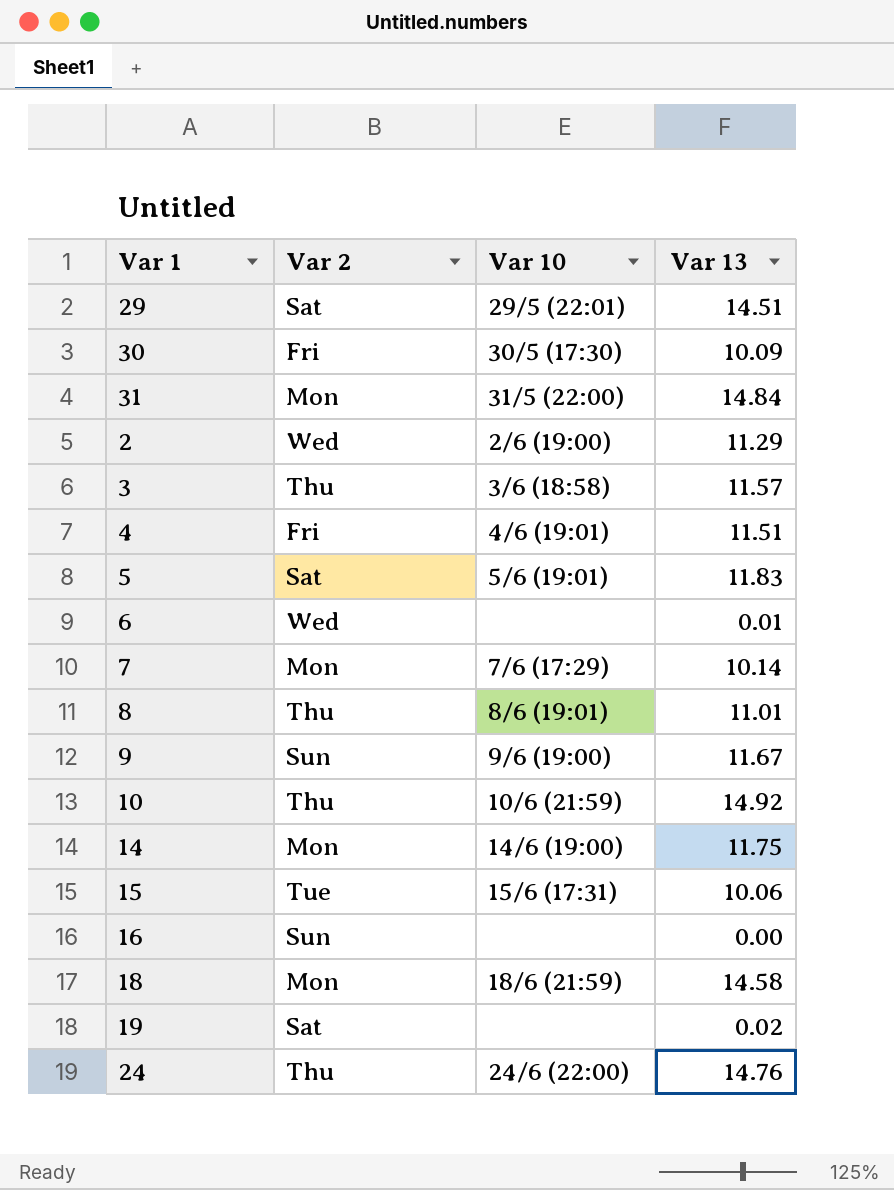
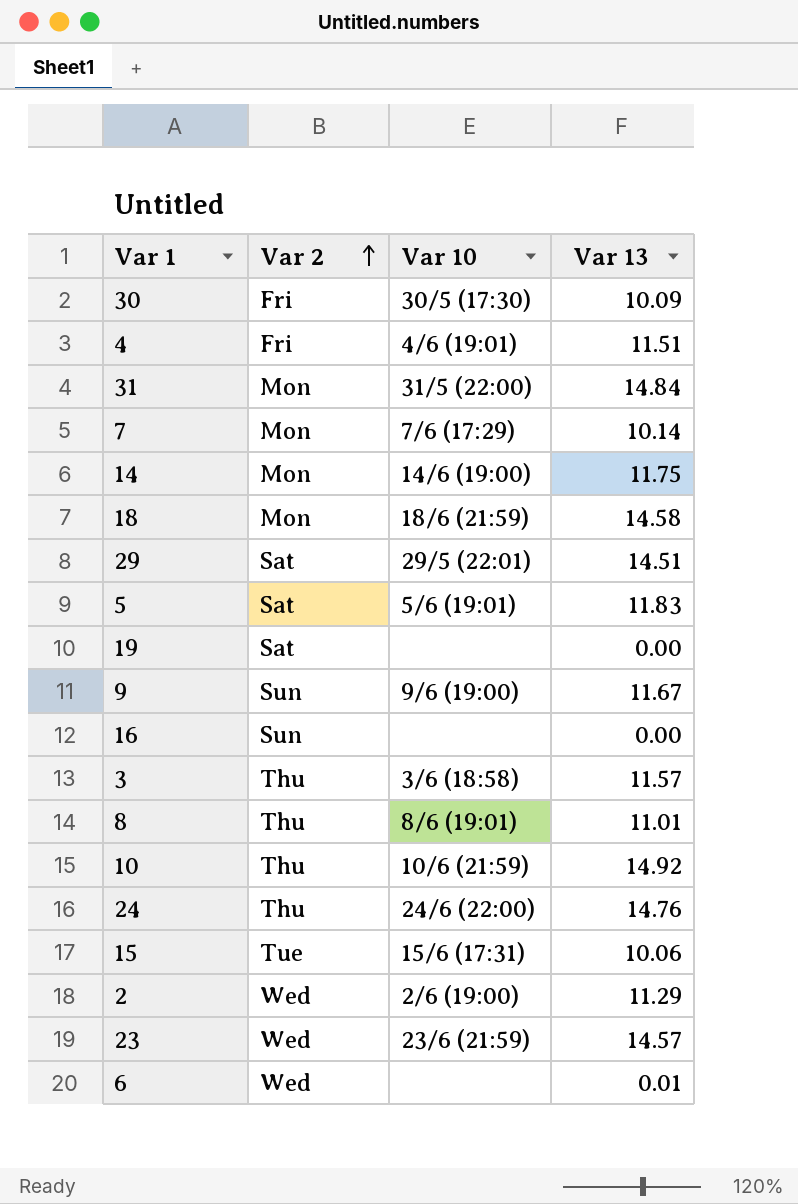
row order: none -> Var 2 ascending
19 | Var 13: 0.02 -> 0.00
row 23: none -> Wed | 23/6 (21:59) | 14.57

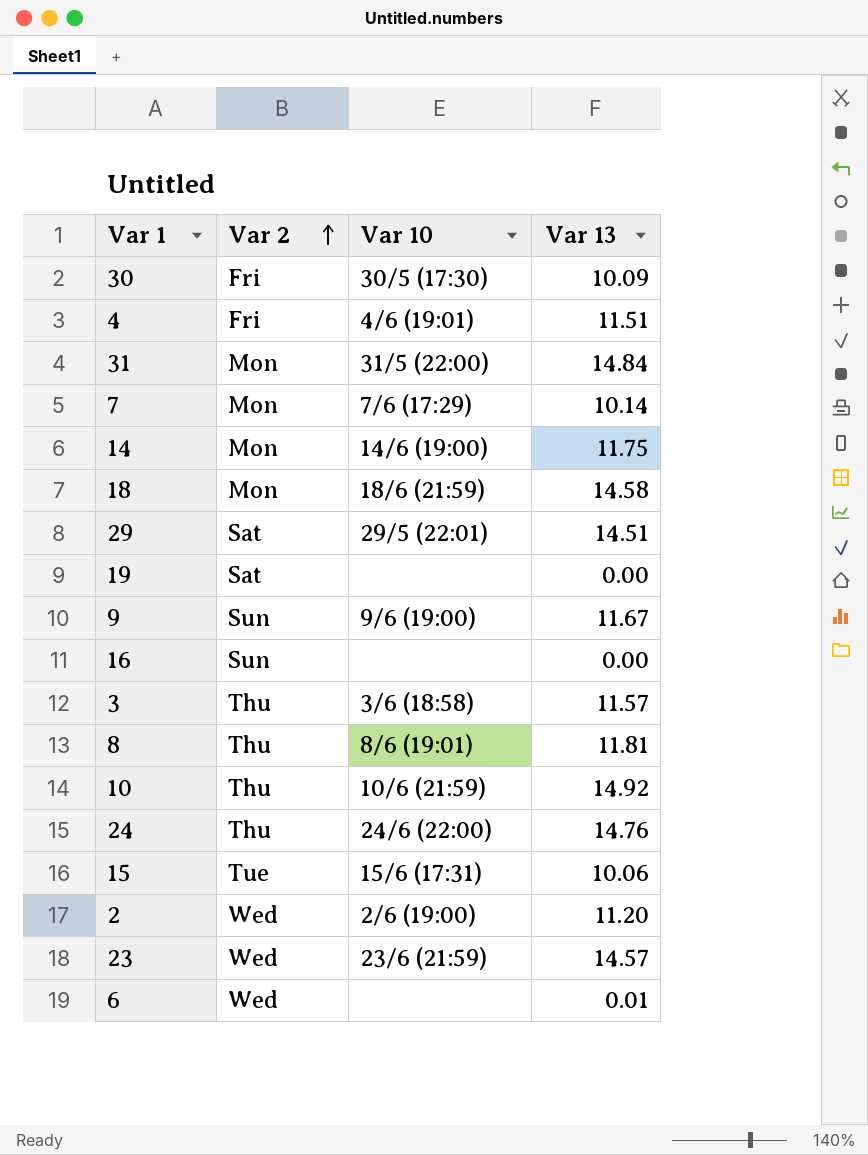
row 5: Sat | 5/6 (19:01) | 11.83 -> none
8 | Var 13: 11.01 -> 11.81
2 | Var 13: 11.29 -> 11.20

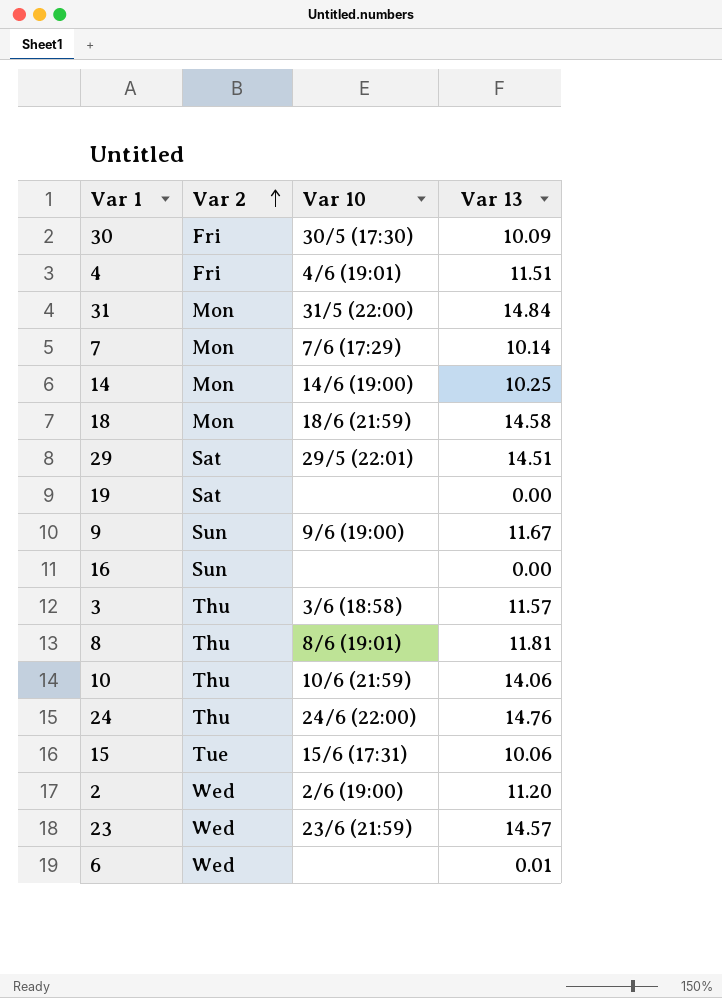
14 | Var 13: 11.75 -> 10.25
10 | Var 13: 14.92 -> 14.06

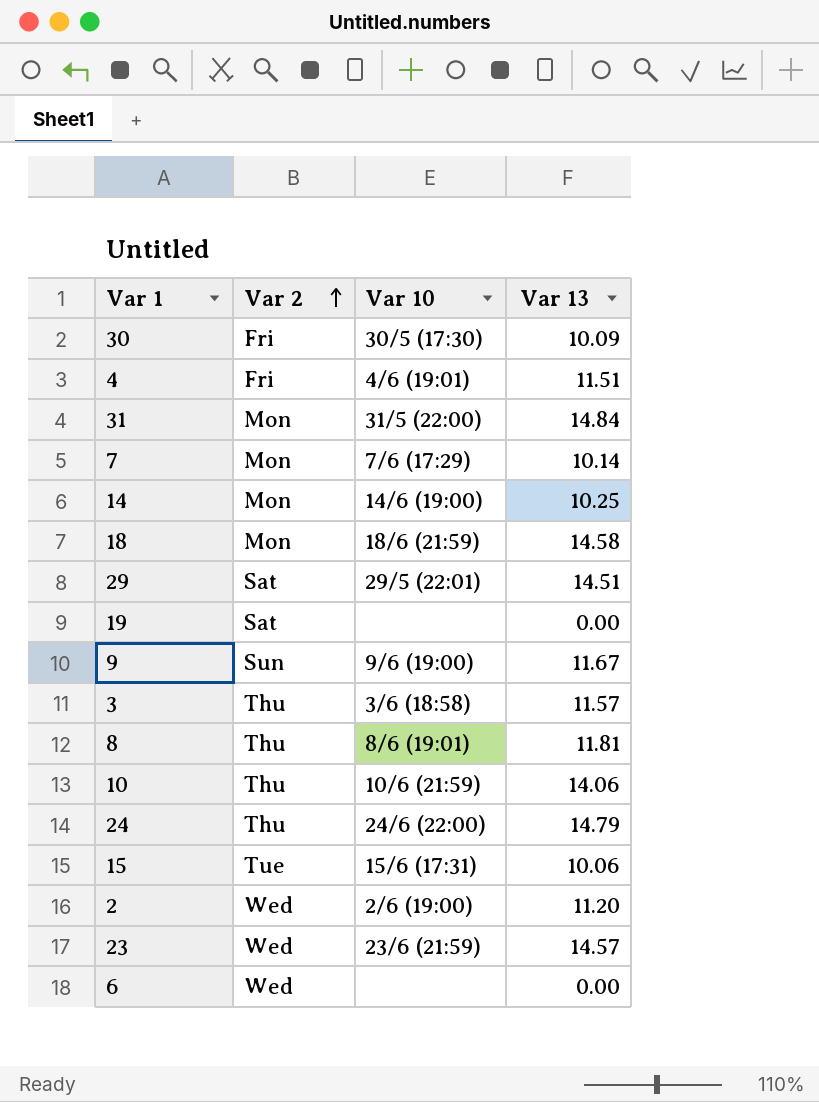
row 16: Sun | none | 0.00 -> none
24 | Var 13: 14.76 -> 14.79
6 | Var 13: 0.01 -> 0.00

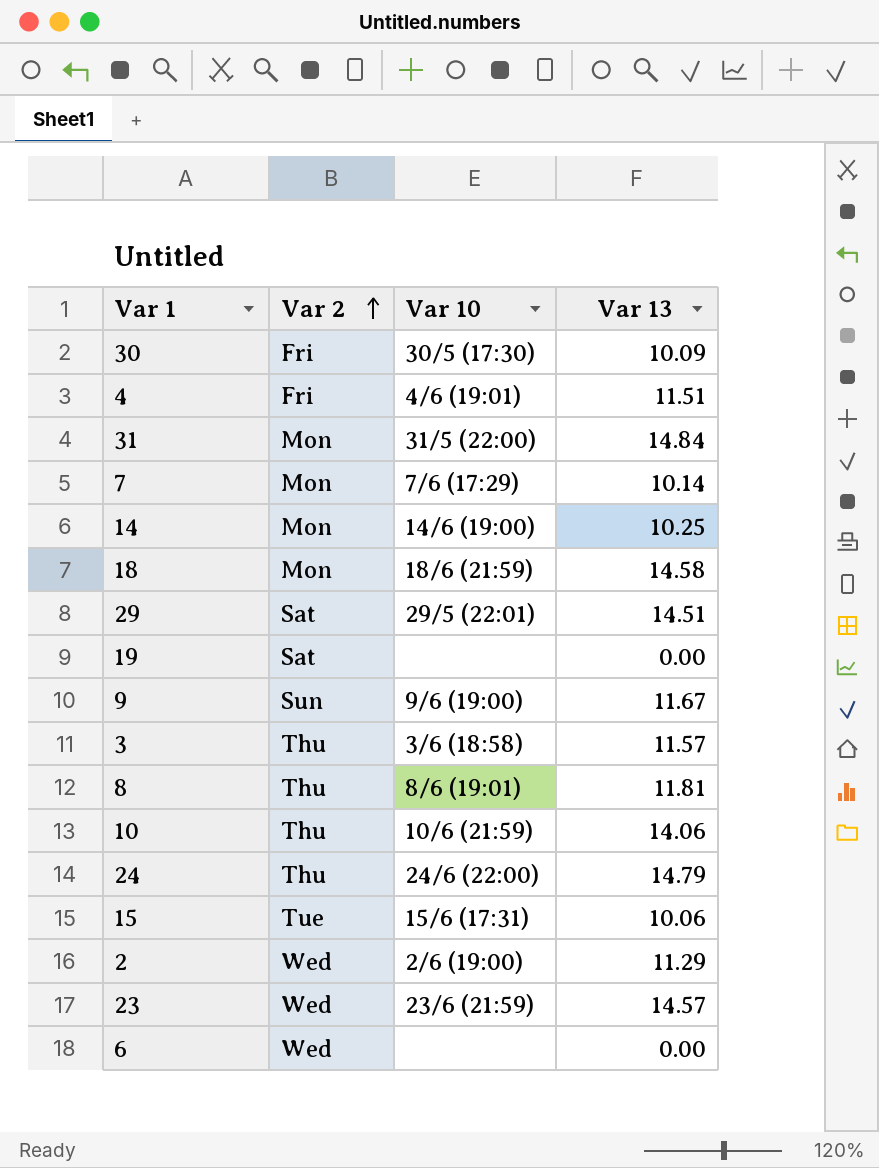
2 | Var 13: 11.20 -> 11.29

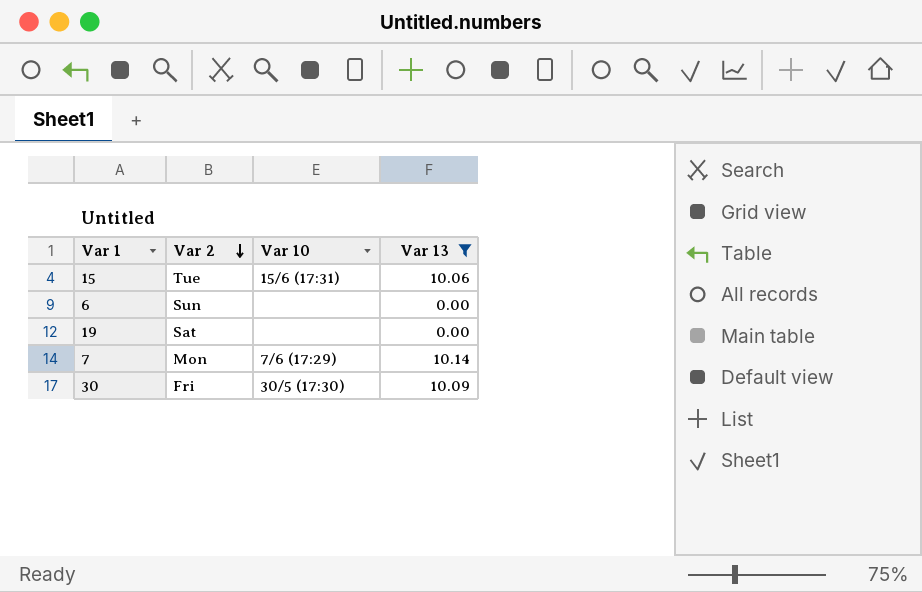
filter: none -> Var 13 <= 10.14
row order: Var 2 ascending -> Var 2 descending
6 | Var 2: Wed -> Sun

